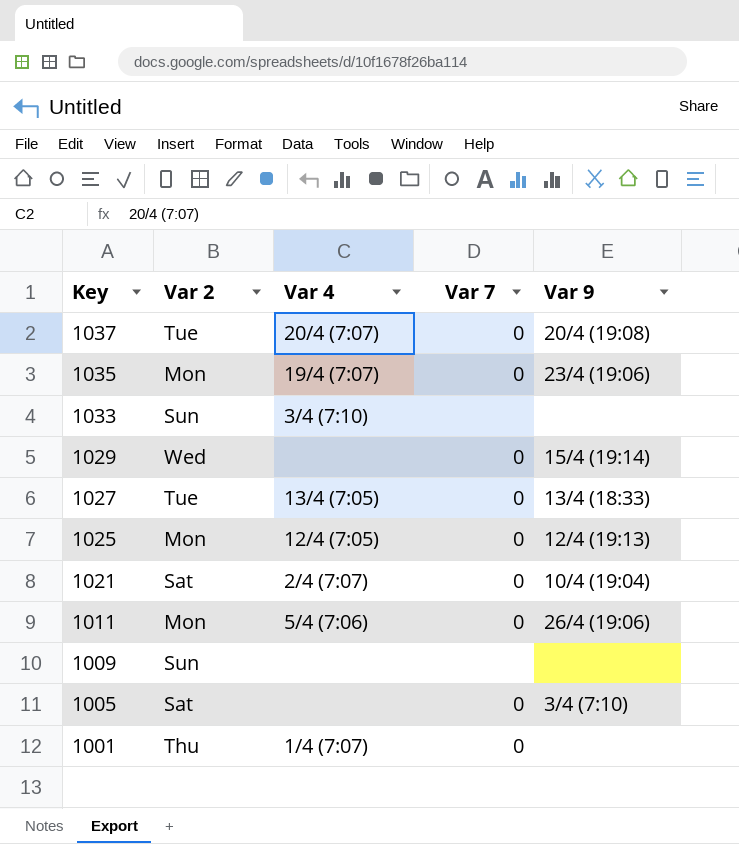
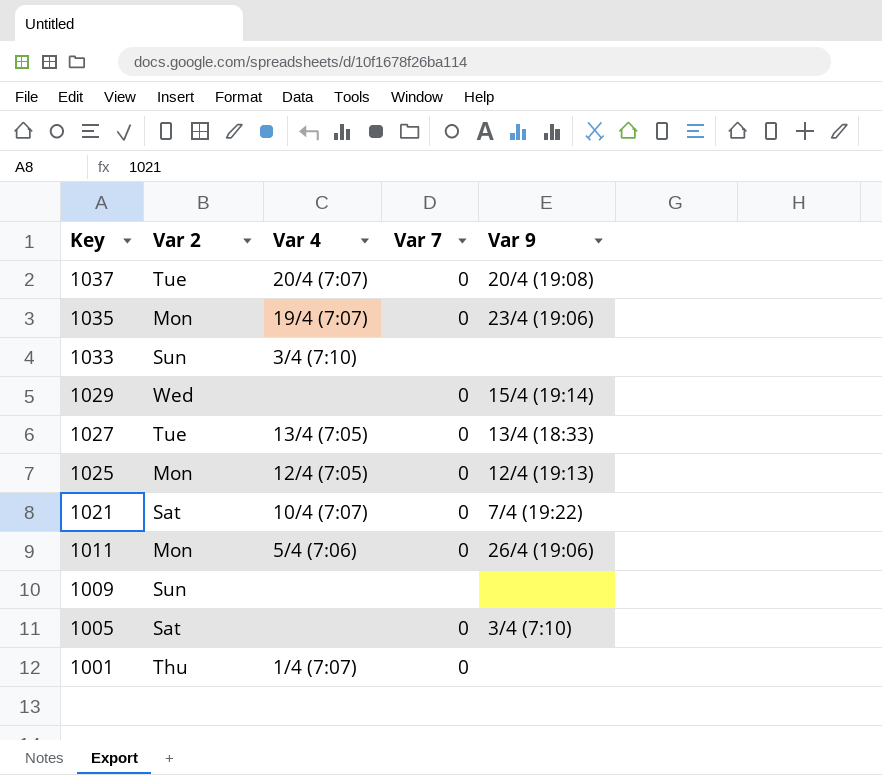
1021 | Var 4: 2/4 (7:07) -> 10/4 (7:07)
1021 | Var 9: 10/4 (19:04) -> 7/4 (19:22)

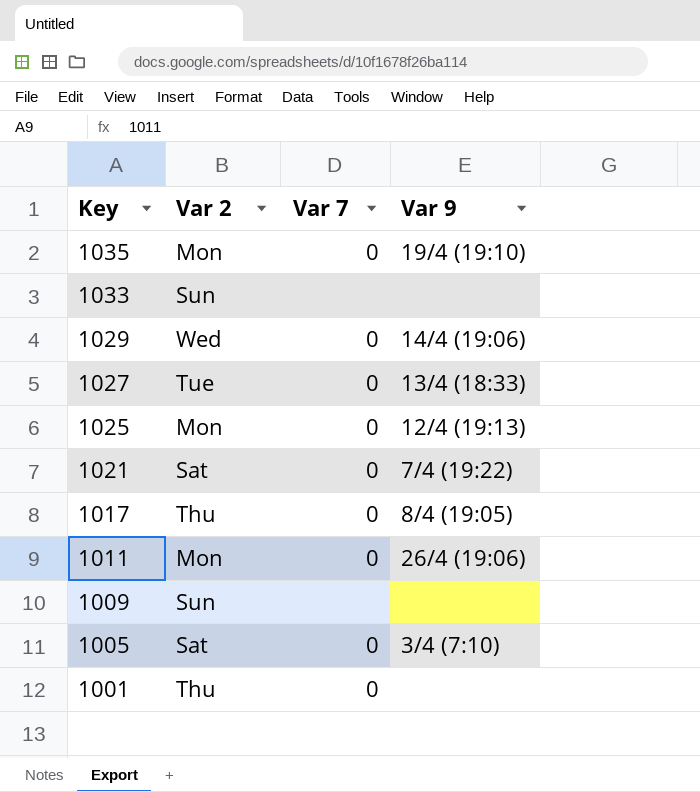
column Var 4 | position: 3 -> none
row 1037: Tue | 20/4 (7:07) | 0 | 20/4 (19:08) -> none
1035 | Var 9: 23/4 (19:06) -> 19/4 (19:10)
1029 | Var 9: 15/4 (19:14) -> 14/4 (19:06)
row 1017: none -> Thu | 0 | 8/4 (19:05)

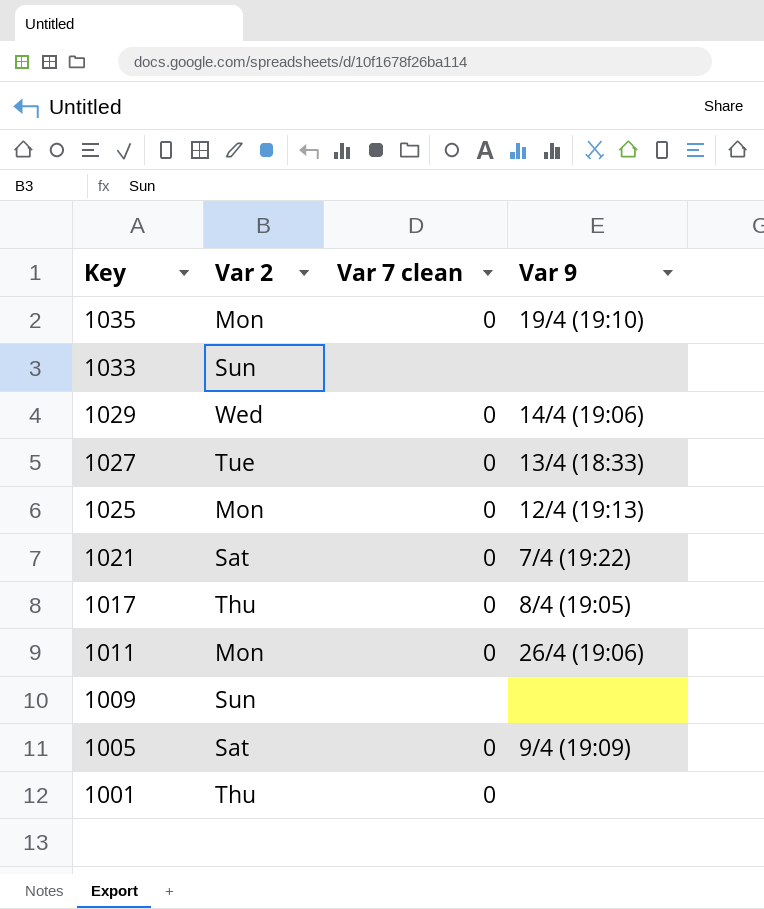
column name: Var 7 -> Var 7 clean
1005 | Var 9: 3/4 (7:10) -> 9/4 (19:09)

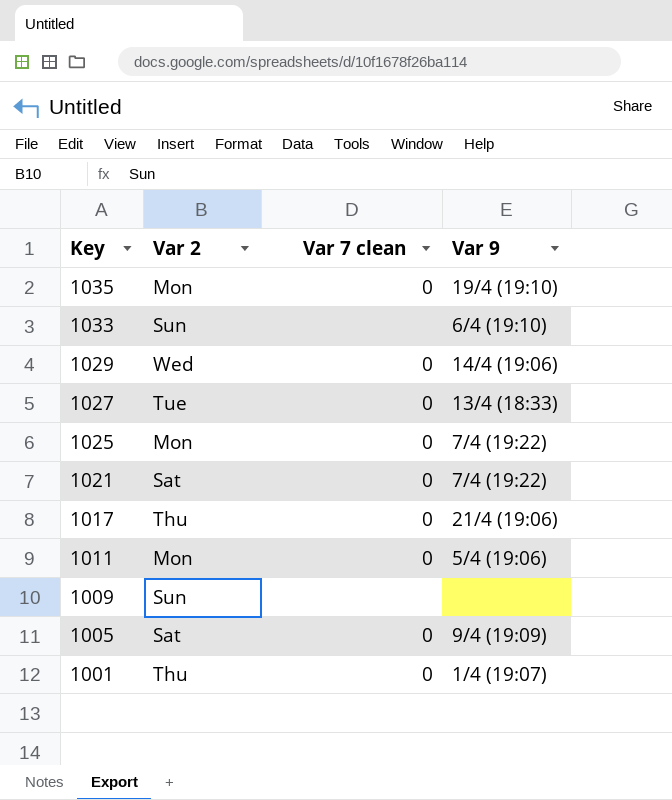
1033 | Var 9: none -> 6/4 (19:10)
1025 | Var 9: 12/4 (19:13) -> 7/4 (19:22)
1017 | Var 9: 8/4 (19:05) -> 21/4 (19:06)
1011 | Var 9: 26/4 (19:06) -> 5/4 (19:06)
1001 | Var 9: none -> 1/4 (19:07)

